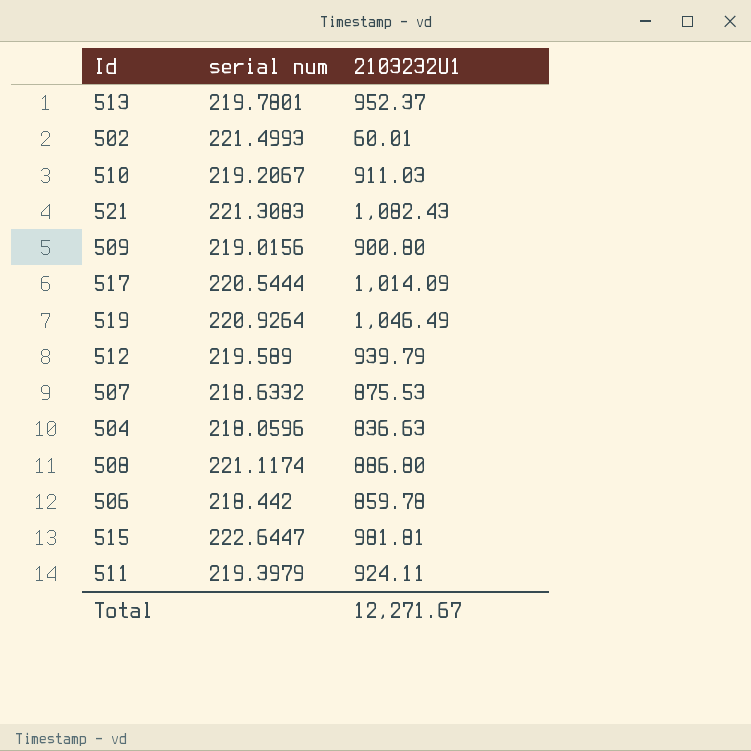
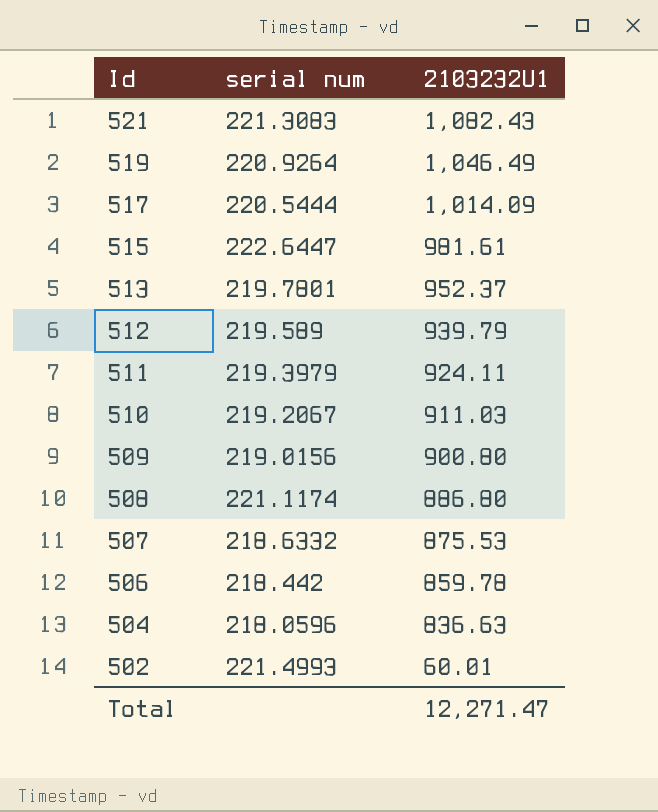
row order: none -> Id descending
515 | 2103232U1: 981.81 -> 981.61
Total | 2103232U1: 12,271.67 -> 12,271.47

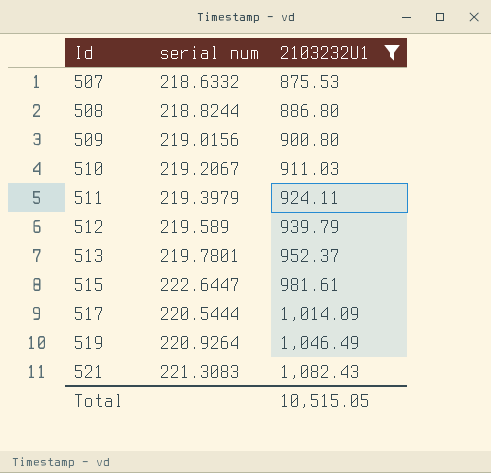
filter: none -> 2103232U1 >= 875.53
row order: Id descending -> Id ascending
508 | serial num: 221.1174 -> 218.8244
Total | 2103232U1: 12,271.47 -> 10,515.05

